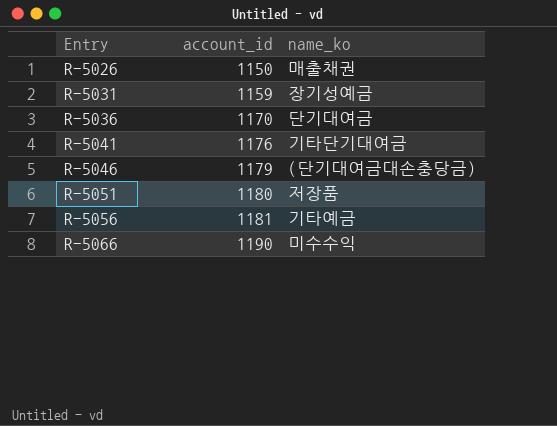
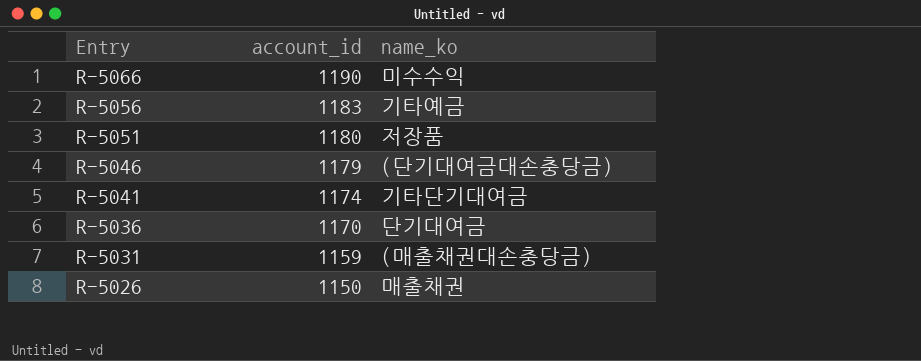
row order: Entry ascending -> Entry descending
R-5056 | account_id: 1181 -> 1183
R-5041 | account_id: 1176 -> 1174
R-5031 | name_ko: 장기성예금 -> (매출채권대손충당금)

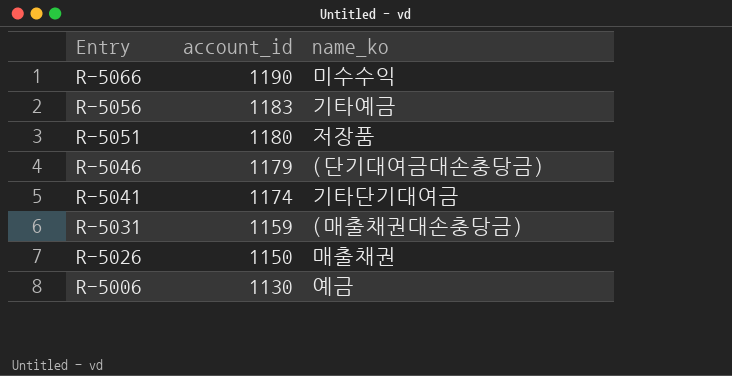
row R-5036: 1170 | 단기대여금 -> none
row R-5006: none -> 1130 | 예금

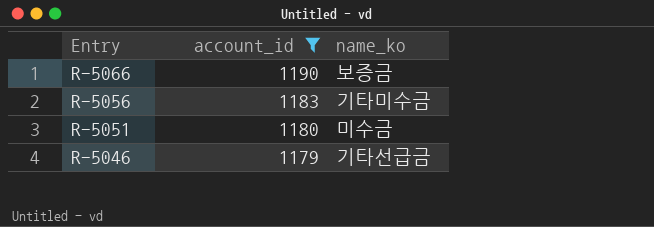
filter: none -> account_id >= 1179
R-5066 | name_ko: 미수수익 -> 보증금
R-5056 | name_ko: 기타예금 -> 기타미수금
R-5051 | name_ko: 저장품 -> 미수금
R-5046 | name_ko: (단기대여금대손충당금) -> 기타선급금

